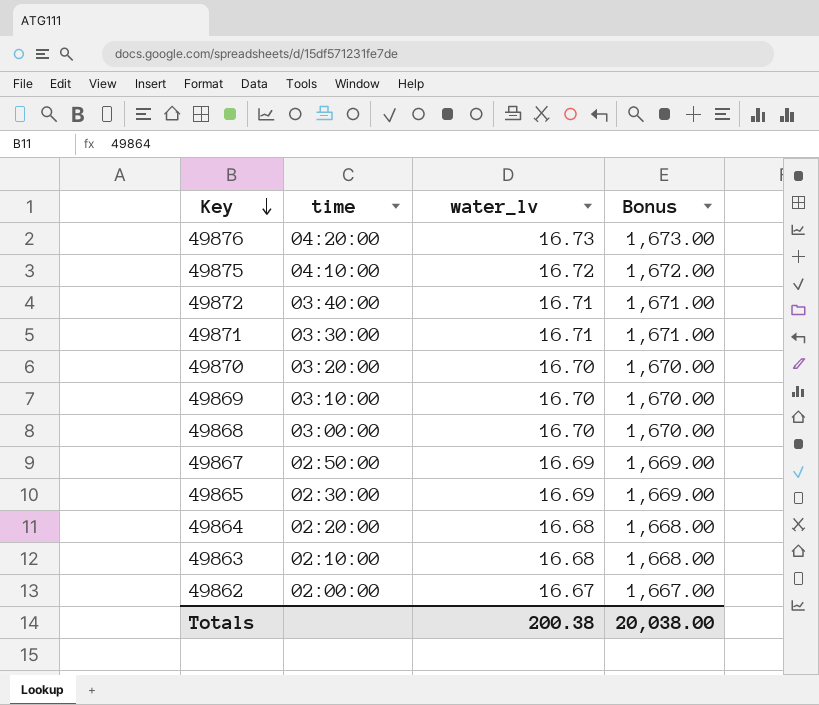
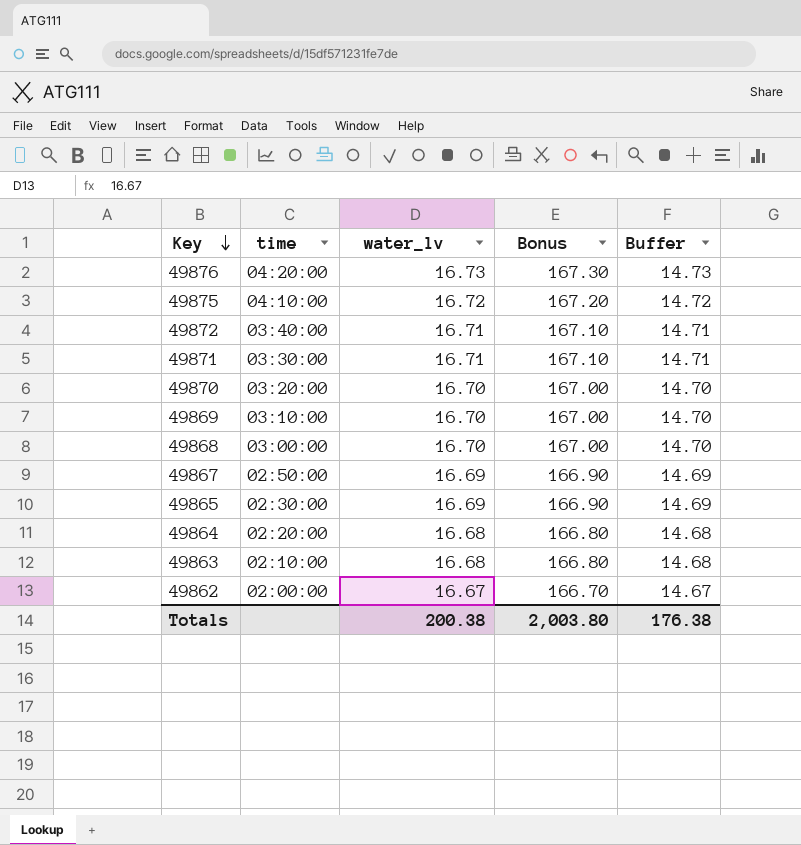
column Bonus | formula: [water_lv] * 100 -> [water_lv] * 10
column Buffer | formula: none -> [water_lv] - 2
Totals | Bonus: 20,038.00 -> 2,003.80

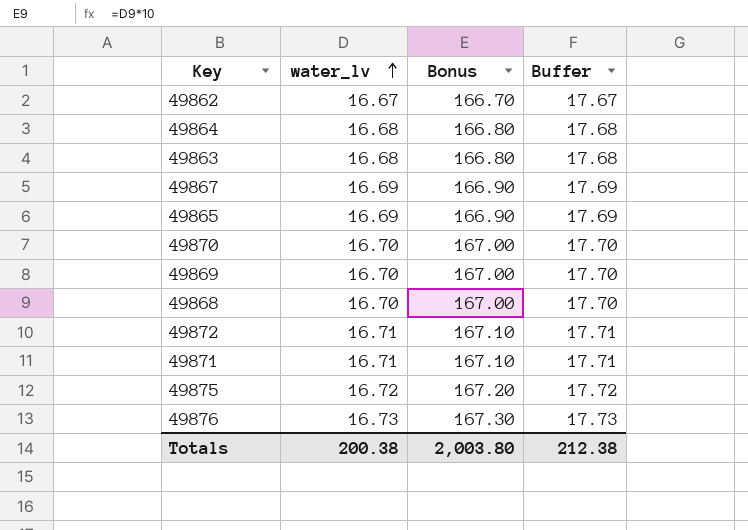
row order: Key descending -> water_lv ascending
column time | position: 2 -> none
column Buffer | formula: [water_lv] - 2 -> [water_lv] + 1
Totals | Buffer: 176.38 -> 212.38

